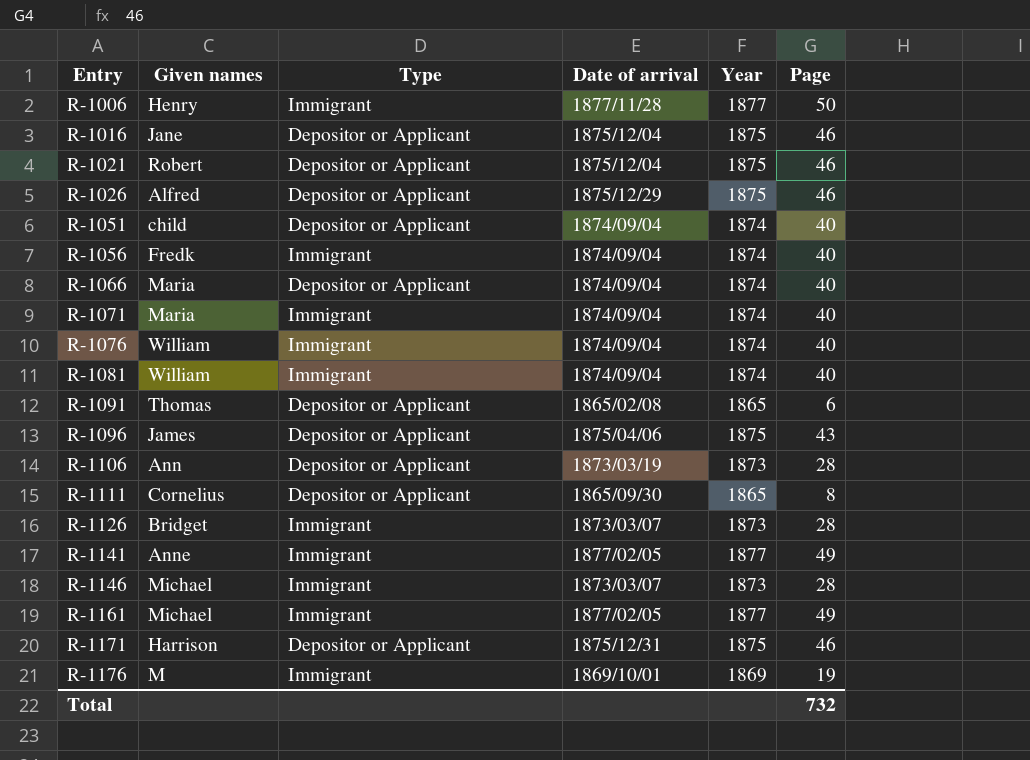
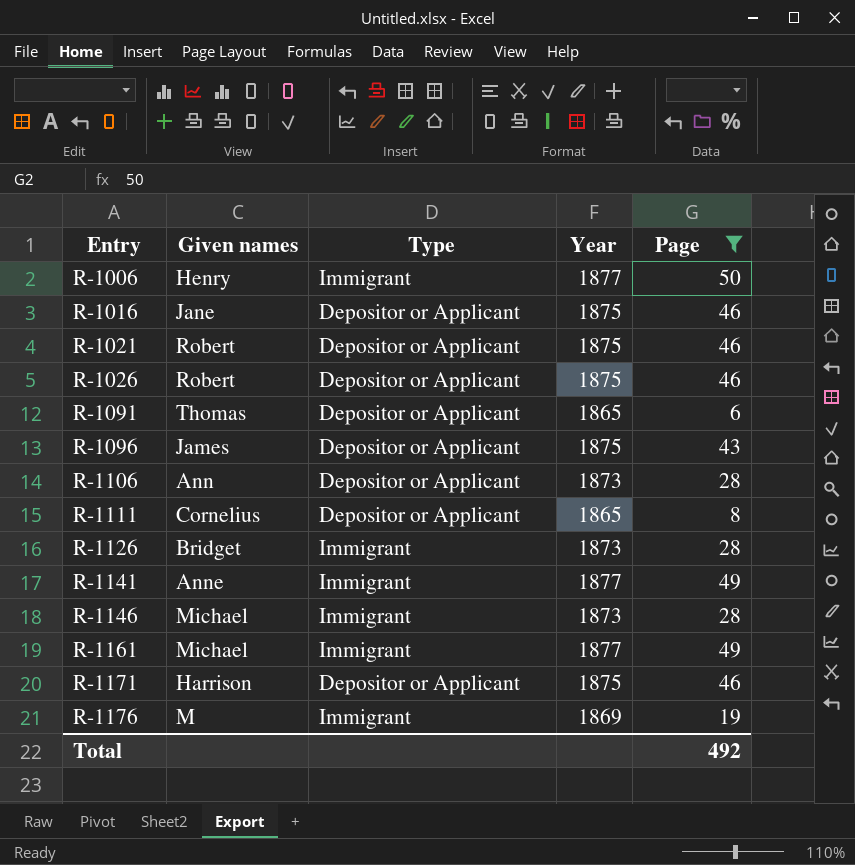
filter: none -> Page != 40
column Date of arrival | position: 4 -> none
R-1026 | Given names: Alfred -> Robert
Total | Page: 732 -> 492

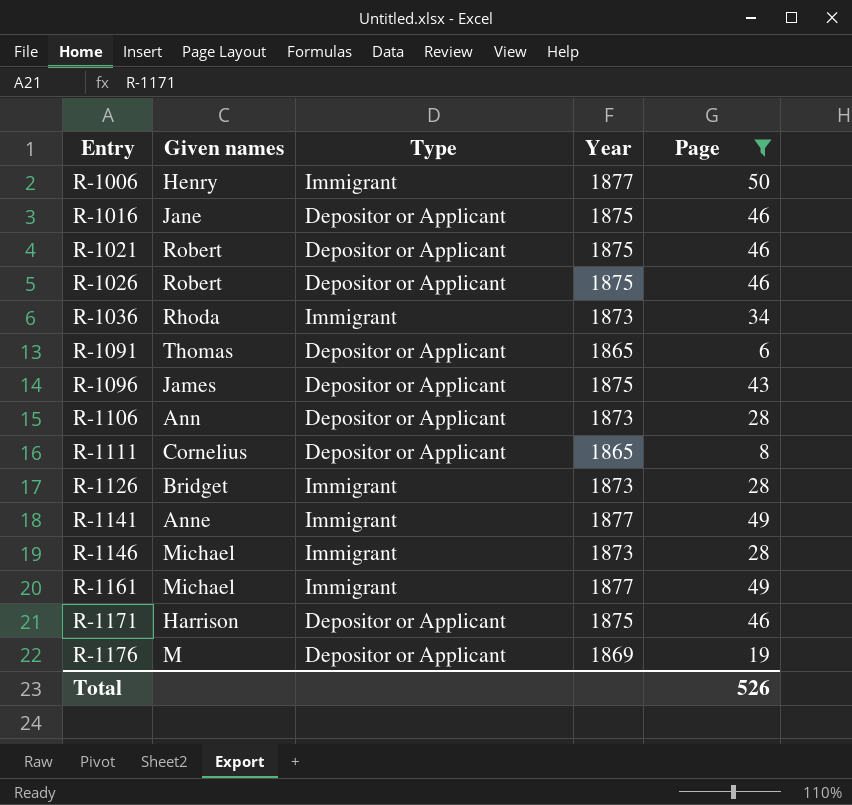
row R-1036: none -> Rhoda | Immigrant | 1873 | 34
R-1176 | Type: Immigrant -> Depositor or Applicant
Total | Page: 492 -> 526

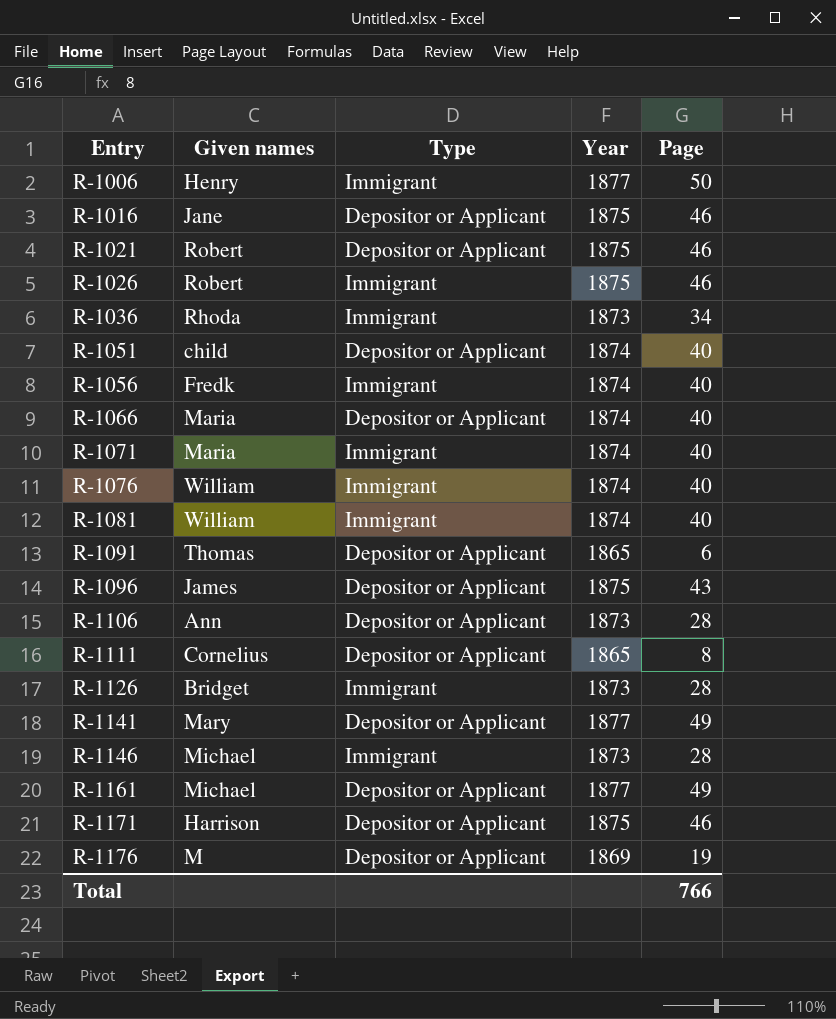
filter: Page != 40 -> none
R-1026 | Type: Depositor or Applicant -> Immigrant
R-1141 | Given names: Anne -> Mary
R-1141 | Type: Immigrant -> Depositor or Applicant
R-1161 | Type: Immigrant -> Depositor or Applicant
Total | Page: 526 -> 766

